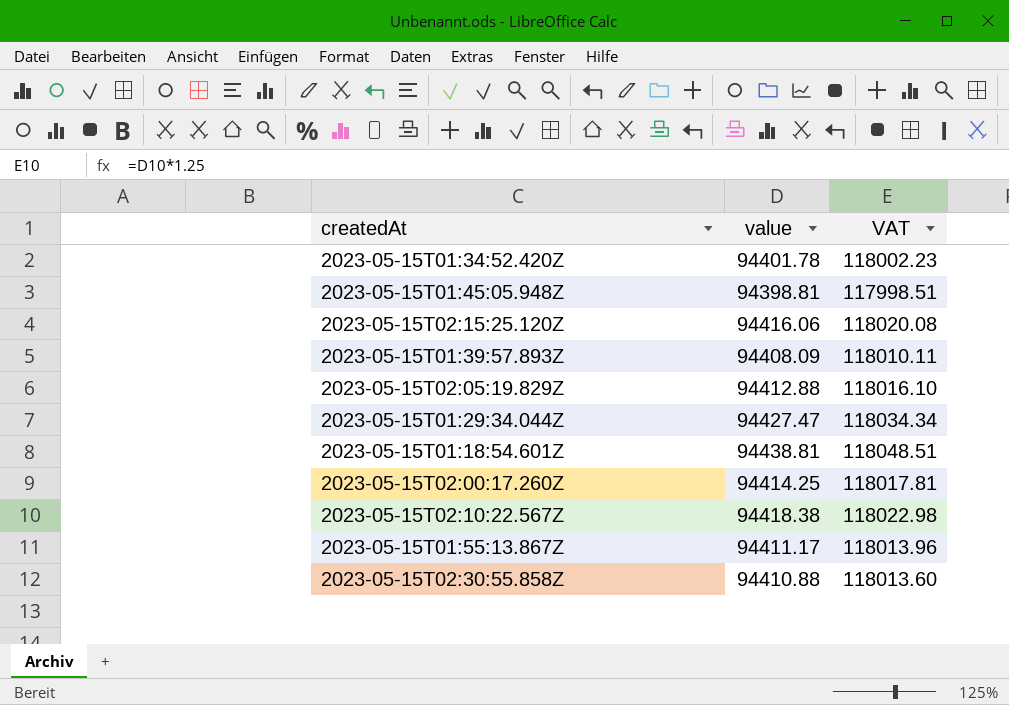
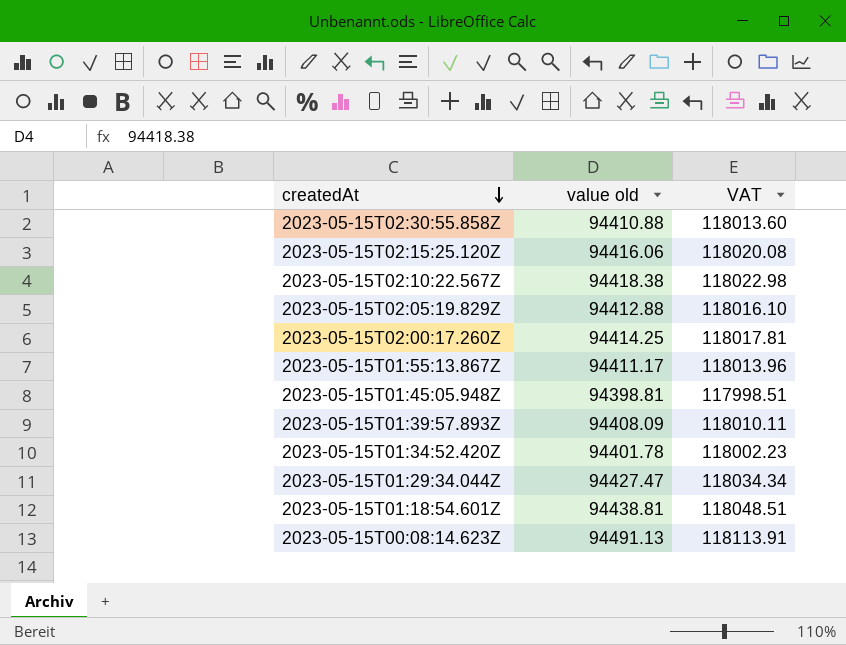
row order: none -> createdAt descending
column name: value -> value old
row 2023-05-15T00:08:14.623Z: none -> 94491.13 | 118113.91

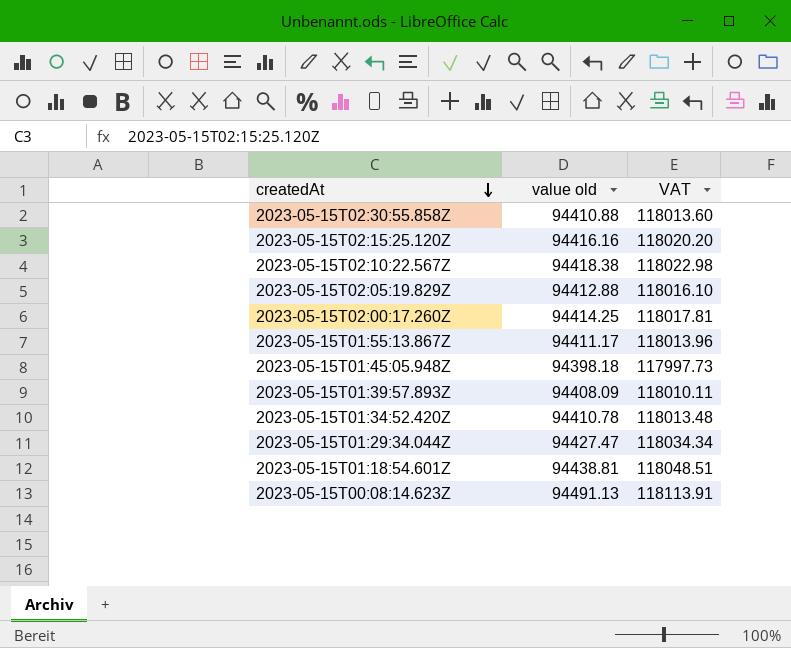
2023-05-15T02:15:25.120Z | value old: 94416.06 -> 94416.16
2023-05-15T02:15:25.120Z | VAT: 118020.08 -> 118020.20
2023-05-15T01:45:05.948Z | value old: 94398.81 -> 94398.18
2023-05-15T01:45:05.948Z | VAT: 117998.51 -> 117997.73
2023-05-15T01:34:52.420Z | value old: 94401.78 -> 94410.78
2023-05-15T01:34:52.420Z | VAT: 118002.23 -> 118013.48

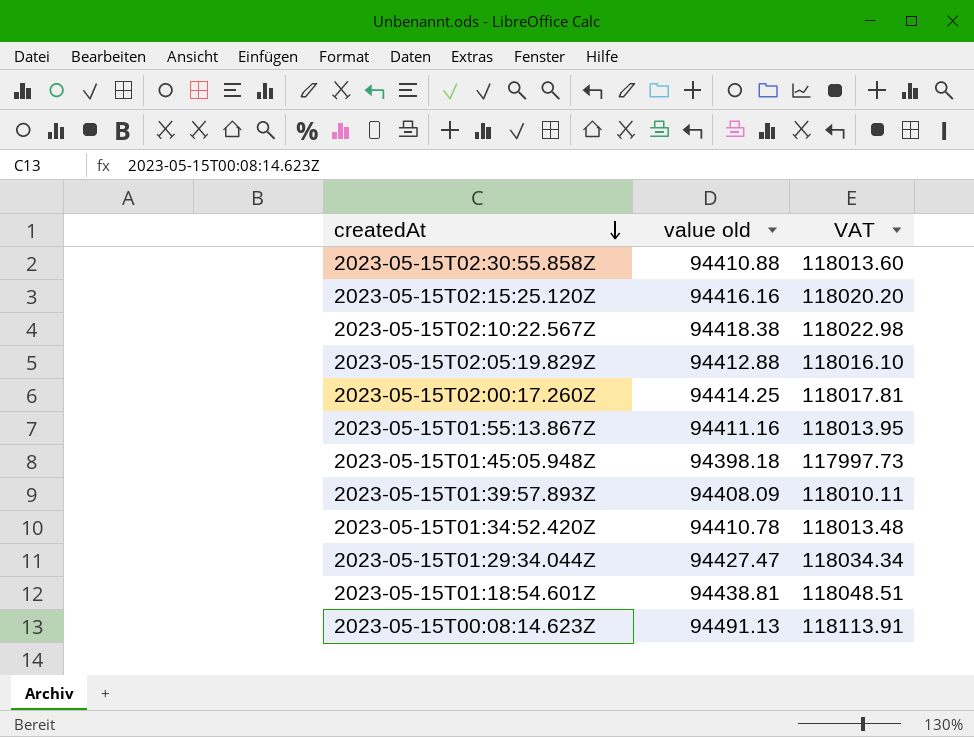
2023-05-15T01:55:13.867Z | value old: 94411.17 -> 94411.16
2023-05-15T01:55:13.867Z | VAT: 118013.96 -> 118013.95

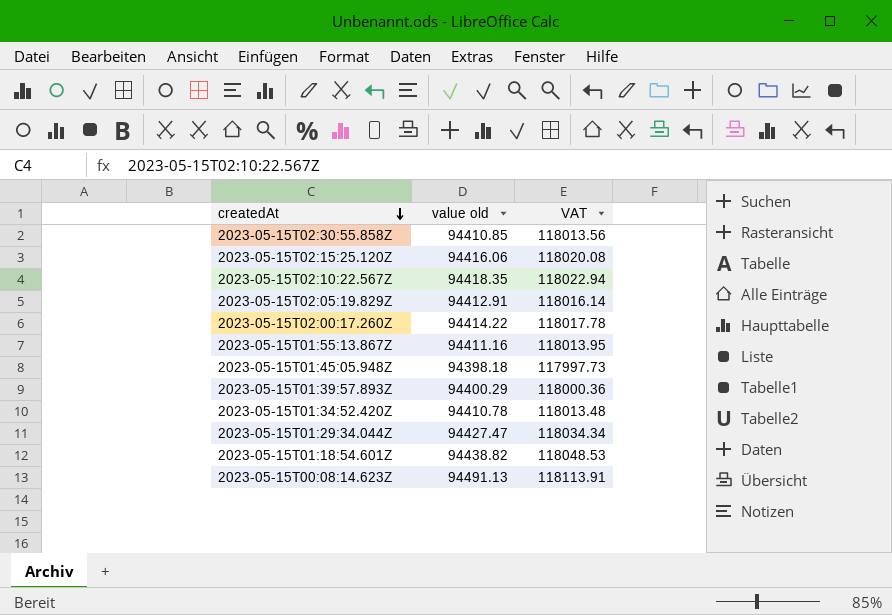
2023-05-15T02:30:55.858Z | value old: 94410.88 -> 94410.85
2023-05-15T02:30:55.858Z | VAT: 118013.60 -> 118013.56
2023-05-15T02:15:25.120Z | value old: 94416.16 -> 94416.06
2023-05-15T02:15:25.120Z | VAT: 118020.20 -> 118020.08
2023-05-15T02:10:22.567Z | value old: 94418.38 -> 94418.35
2023-05-15T02:10:22.567Z | VAT: 118022.98 -> 118022.94
2023-05-15T02:05:19.829Z | value old: 94412.88 -> 94412.91
2023-05-15T02:05:19.829Z | VAT: 118016.10 -> 118016.14
2023-05-15T02:00:17.260Z | value old: 94414.25 -> 94414.22
2023-05-15T02:00:17.260Z | VAT: 118017.81 -> 118017.78
2023-05-15T01:39:57.893Z | value old: 94408.09 -> 94400.29
2023-05-15T01:39:57.893Z | VAT: 118010.11 -> 118000.36
2023-05-15T01:18:54.601Z | value old: 94438.81 -> 94438.82
2023-05-15T01:18:54.601Z | VAT: 118048.51 -> 118048.53

